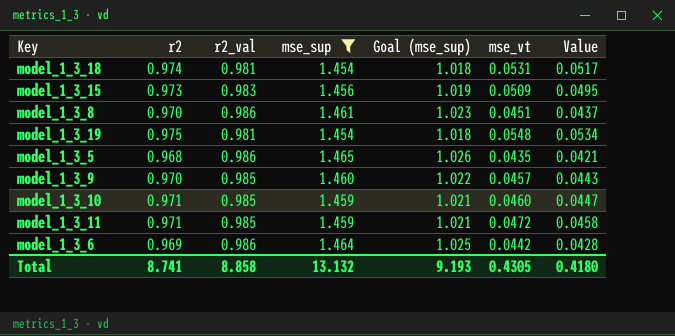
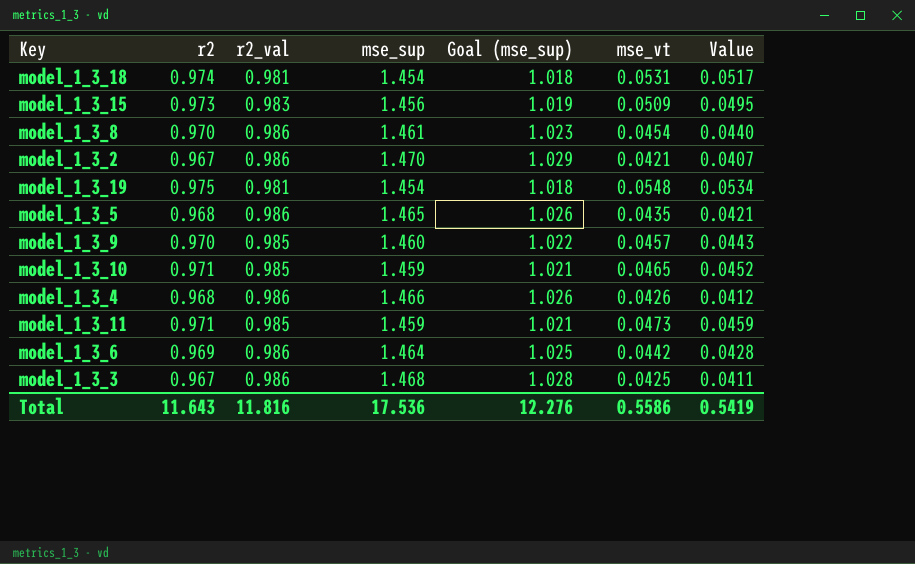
filter: mse_sup <= 1.465 -> none
model_1_3_8 | mse_vt: 0.0451 -> 0.0454
model_1_3_8 | Value: 0.0437 -> 0.0440
model_1_3_10 | mse_vt: 0.0460 -> 0.0465
model_1_3_10 | Value: 0.0447 -> 0.0452
model_1_3_11 | mse_vt: 0.0472 -> 0.0473
model_1_3_11 | Value: 0.0458 -> 0.0459
Total | r2: 8.741 -> 11.643
Total | r2_val: 8.858 -> 11.816
Total | mse_sup: 13.132 -> 17.536
Total | Goal (mse_sup): 9.193 -> 12.276
Total | mse_vt: 0.4305 -> 0.5586
Total | Value: 0.4180 -> 0.5419

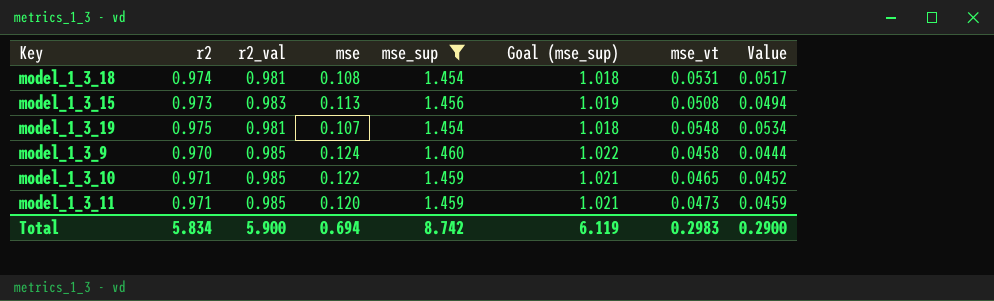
filter: none -> mse_sup <= 1.460
column mse | position: none -> 4
model_1_3_15 | mse_vt: 0.0509 -> 0.0508
model_1_3_15 | Value: 0.0495 -> 0.0494
model_1_3_9 | mse_vt: 0.0457 -> 0.0458
model_1_3_9 | Value: 0.0443 -> 0.0444
Total | r2: 11.643 -> 5.834
Total | r2_val: 11.816 -> 5.900
Total | mse_sup: 17.536 -> 8.742
Total | Goal (mse_sup): 12.276 -> 6.119
Total | mse_vt: 0.5586 -> 0.2983
Total | Value: 0.5419 -> 0.2900

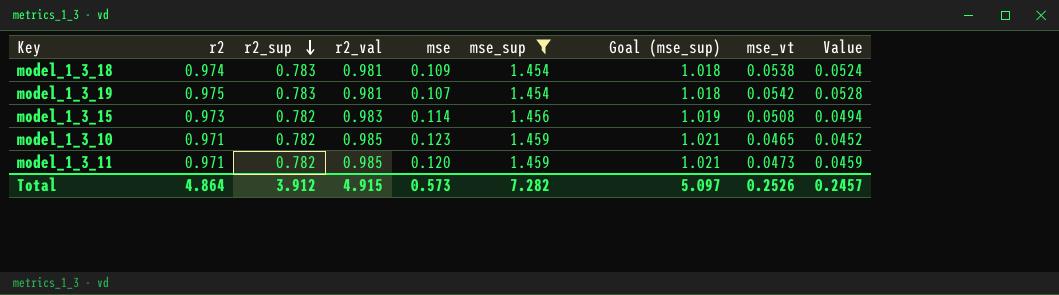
row order: none -> r2_sup descending
column r2_sup | position: none -> 3
row model_1_3_9: 0.970 | 0.985 | 0.124 | 1.460 | 1.022 | 0.0458 | 0.0444 -> none
model_1_3_18 | mse: 0.108 -> 0.109
model_1_3_18 | mse_vt: 0.0531 -> 0.0538
model_1_3_18 | Value: 0.0517 -> 0.0524
model_1_3_19 | mse_vt: 0.0548 -> 0.0542
model_1_3_19 | Value: 0.0534 -> 0.0528
model_1_3_15 | mse: 0.113 -> 0.114
model_1_3_10 | mse: 0.122 -> 0.123
Total | r2: 5.834 -> 4.864
Total | r2_val: 5.900 -> 4.915
Total | mse: 0.694 -> 0.573
Total | mse_sup: 8.742 -> 7.282
Total | Goal (mse_sup): 6.119 -> 5.097
Total | mse_vt: 0.2983 -> 0.2526
Total | Value: 0.2900 -> 0.2457

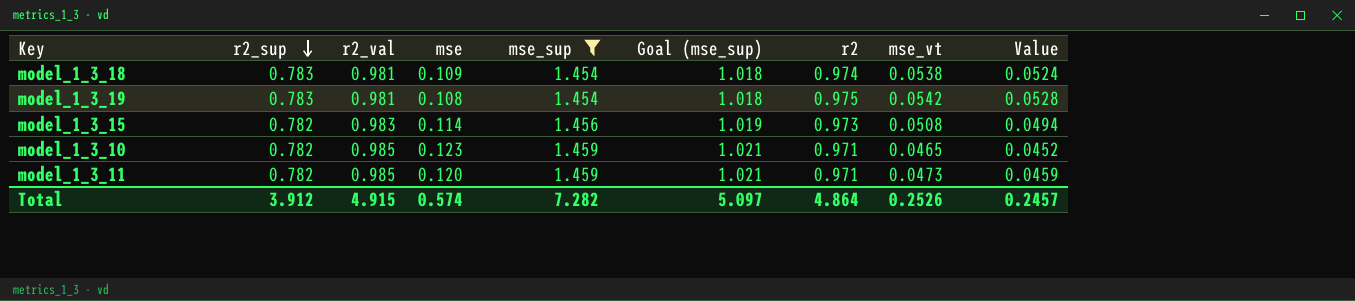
column r2 | position: 2 -> 7
model_1_3_19 | mse: 0.107 -> 0.108
Total | mse: 0.573 -> 0.574

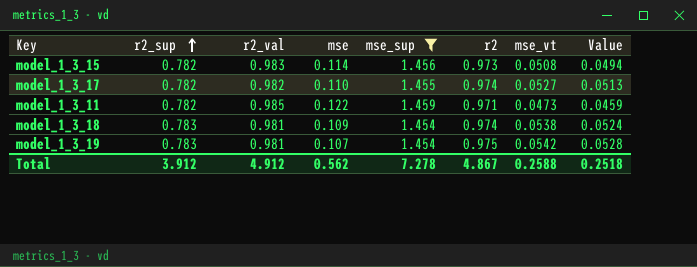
row order: r2_sup descending -> r2_sup ascending
column Goal (mse_sup) | formula: [mse_sup] * 0.7 -> none
row model_1_3_10: 0.782 | 0.985 | 0.123 | 1.459 | 1.021 | 0.971 | 0.0465 | 0.0452 -> none
row model_1_3_17: none -> 0.782 | 0.982 | 0.110 | 1.455 | 0.974 | 0.0527 | 0.0513
model_1_3_11 | mse: 0.120 -> 0.122
model_1_3_19 | mse: 0.108 -> 0.107
Total | r2_val: 4.915 -> 4.912
Total | mse: 0.574 -> 0.562
Total | mse_sup: 7.282 -> 7.278
Total | r2: 4.864 -> 4.867
Total | mse_vt: 0.2526 -> 0.2588
Total | Value: 0.2457 -> 0.2518

